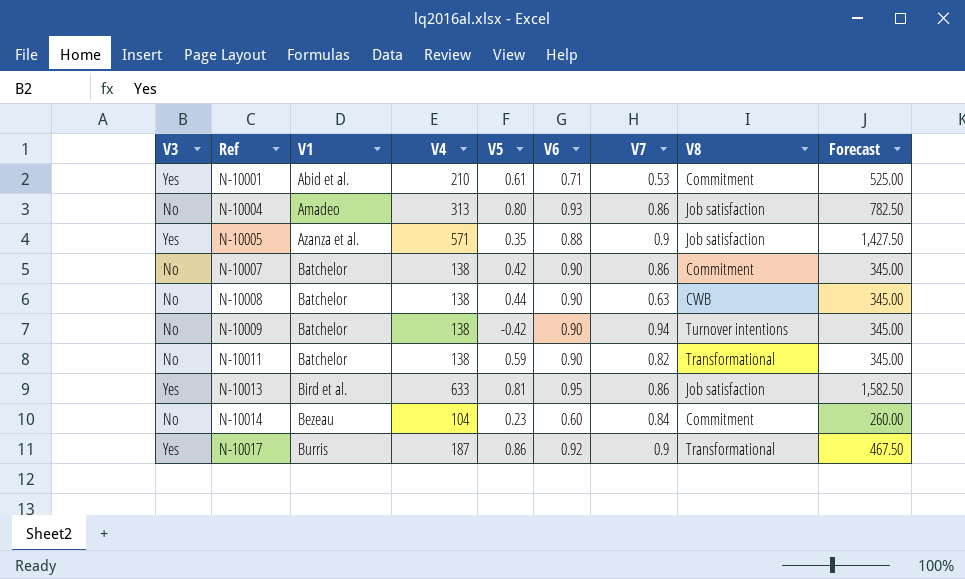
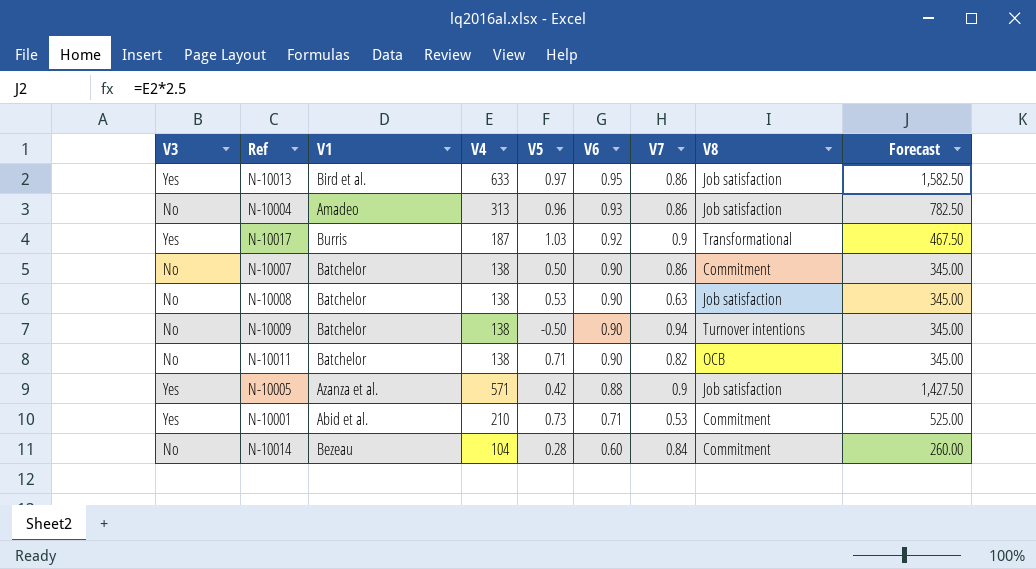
row order: Ref ascending -> V6 descending
N-10013 | V5: 0.81 -> 0.97
N-10004 | V5: 0.80 -> 0.96
N-10017 | V5: 0.86 -> 1.03
N-10007 | V5: 0.42 -> 0.50
N-10008 | V5: 0.44 -> 0.53
N-10008 | V8: CWB -> Job satisfaction
N-10009 | V5: -0.42 -> -0.50
N-10011 | V5: 0.59 -> 0.71
N-10011 | V8: Transformational -> OCB
N-10005 | V5: 0.35 -> 0.42
N-10001 | V5: 0.61 -> 0.73
N-10014 | V5: 0.23 -> 0.28

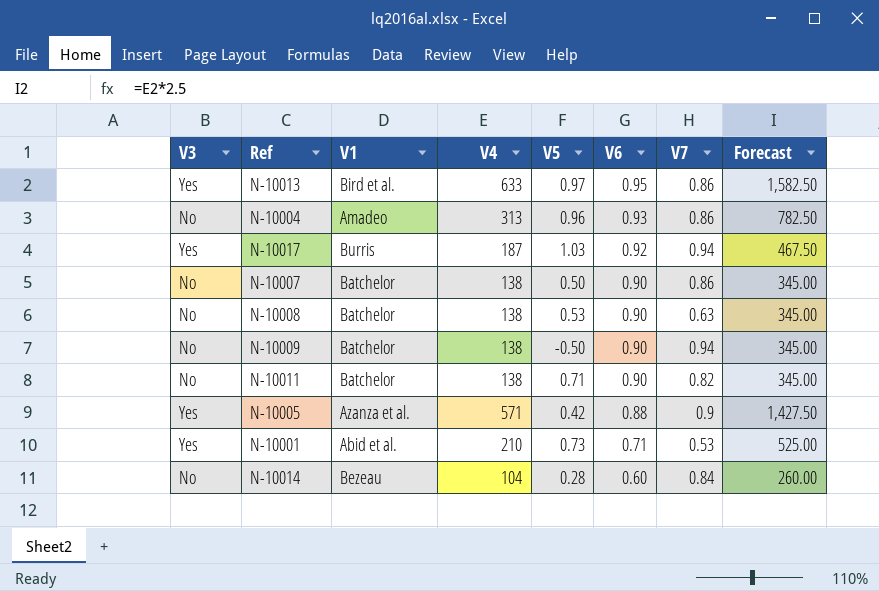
column V8 | position: 8 -> none
N-10017 | V7: 0.9 -> 0.94

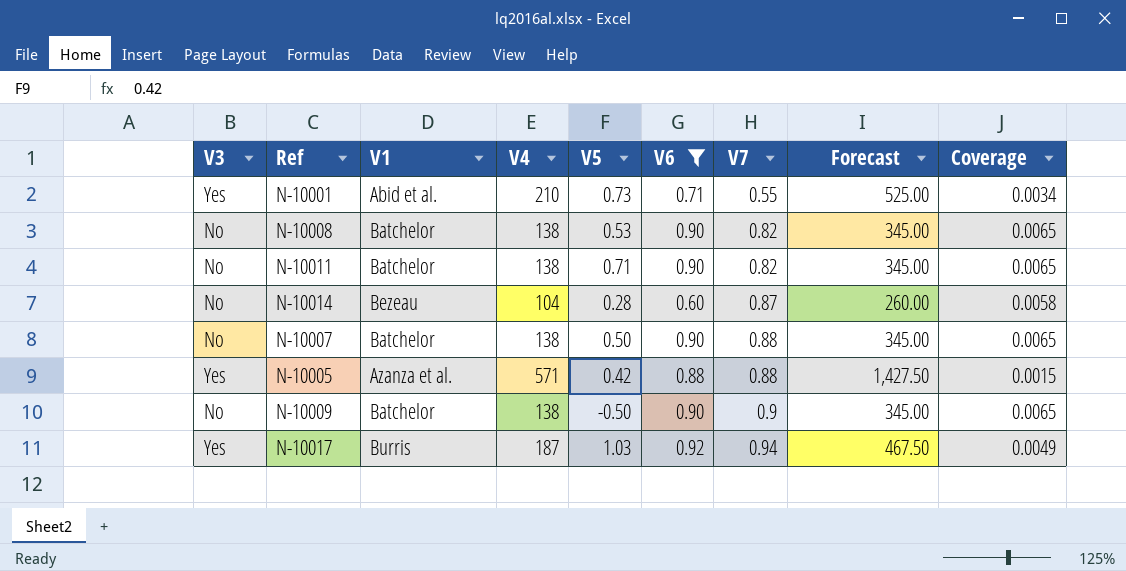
filter: none -> V6 <= 0.92
row order: V6 descending -> V7 ascending
column Coverage | formula: none -> [V6] / [V4]
N-10001 | V7: 0.53 -> 0.55
N-10008 | V7: 0.63 -> 0.82
N-10014 | V7: 0.84 -> 0.87
N-10007 | V7: 0.86 -> 0.88
N-10005 | V7: 0.9 -> 0.88
N-10009 | V7: 0.94 -> 0.9

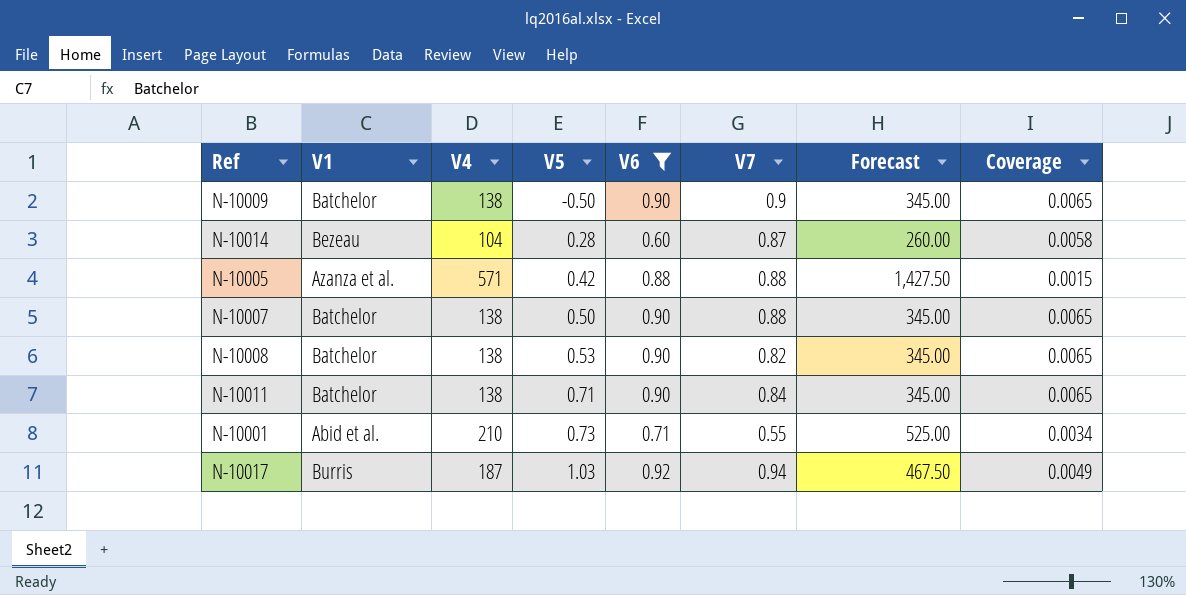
row order: V7 ascending -> V5 ascending
column V3 | position: 1 -> none
N-10011 | V7: 0.82 -> 0.84

